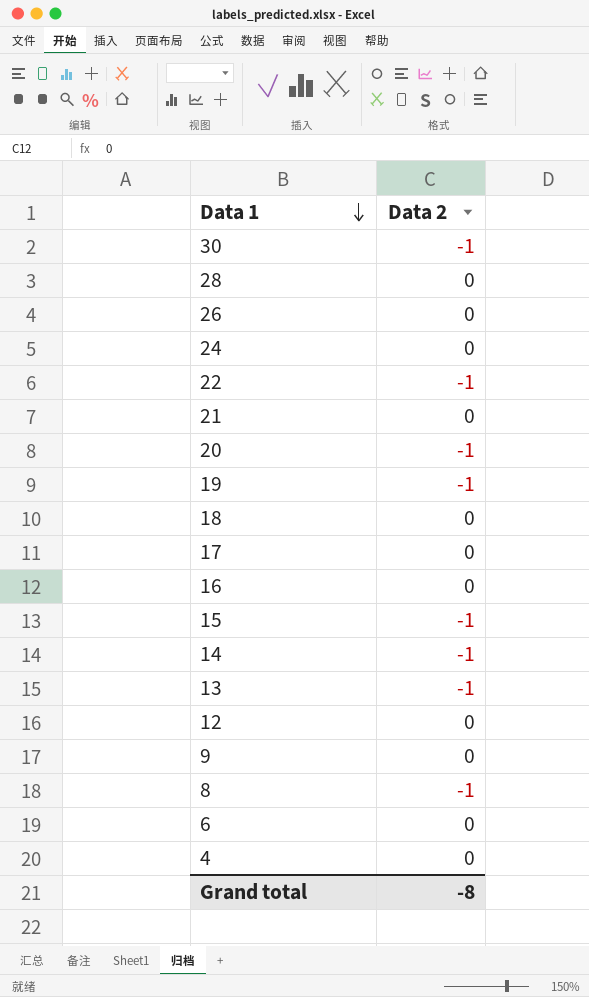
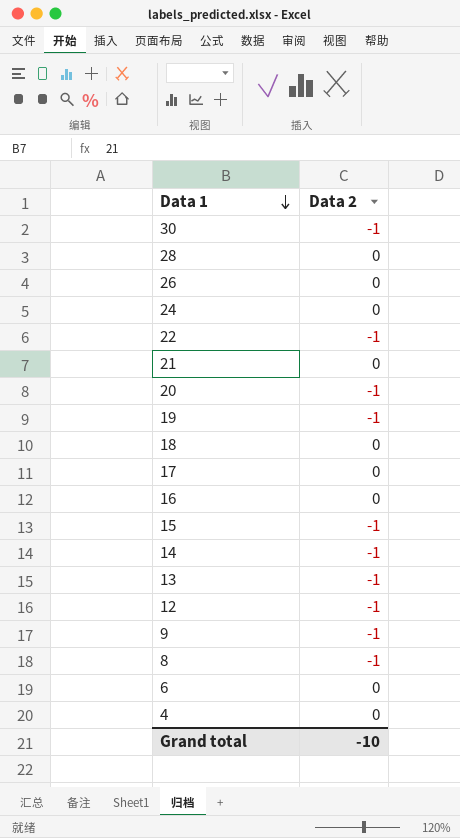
12 | Data 2: 0 -> -1
9 | Data 2: 0 -> -1
Grand total | Data 2: -8 -> -10

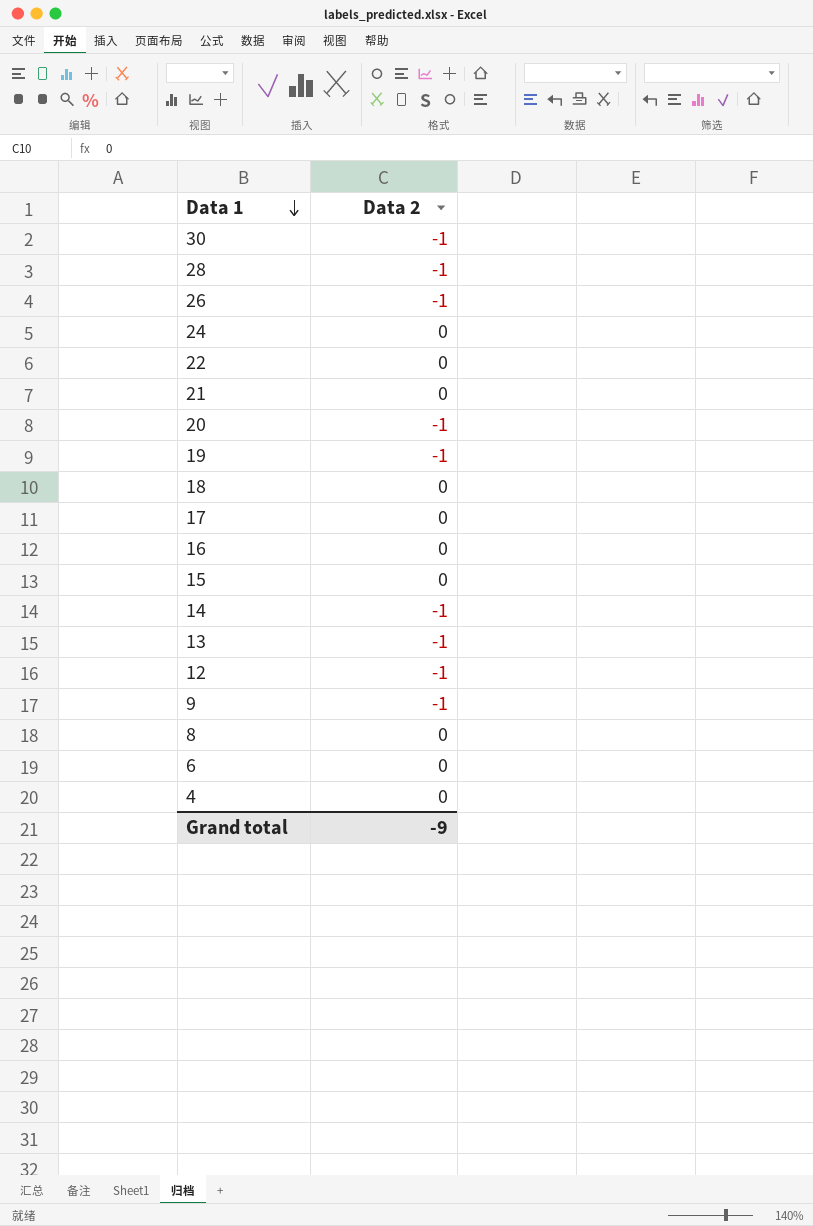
28 | Data 2: 0 -> -1
26 | Data 2: 0 -> -1
22 | Data 2: -1 -> 0
15 | Data 2: -1 -> 0
8 | Data 2: -1 -> 0
Grand total | Data 2: -10 -> -9

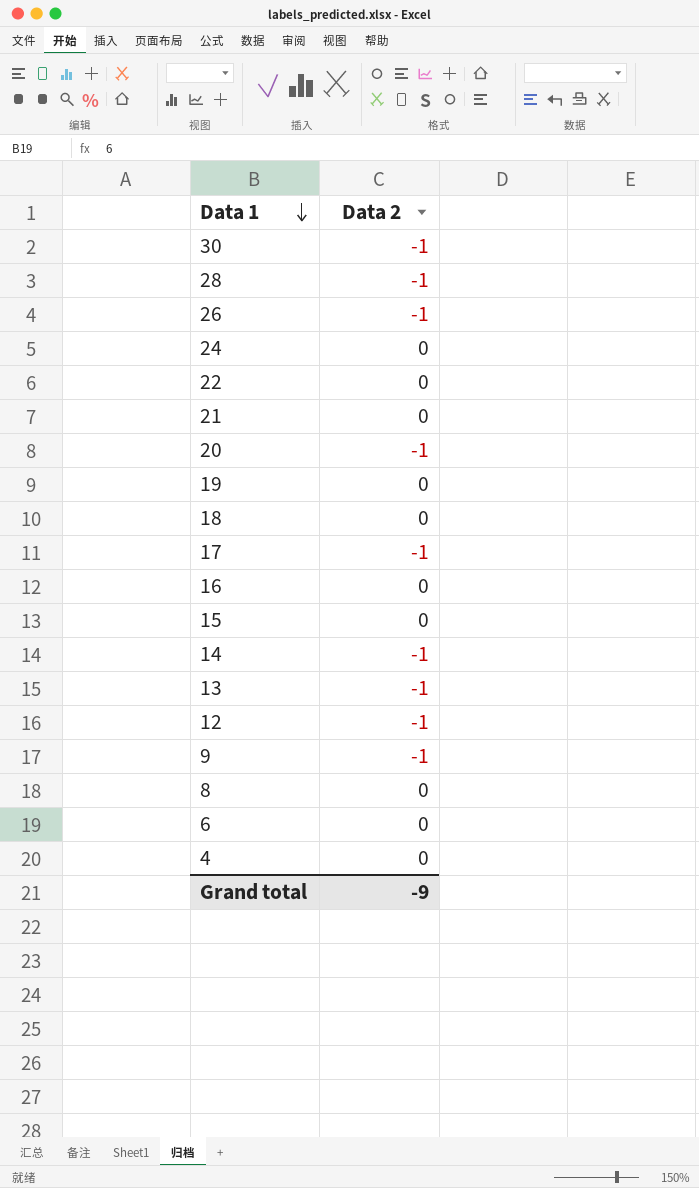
19 | Data 2: -1 -> 0
17 | Data 2: 0 -> -1

